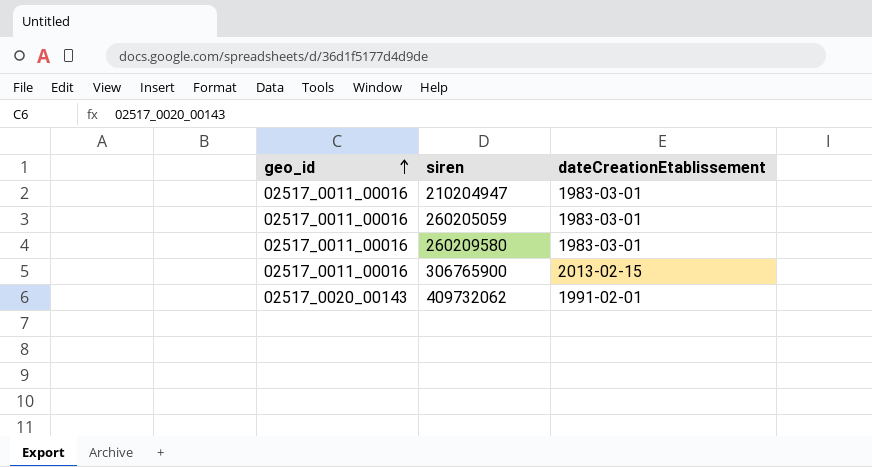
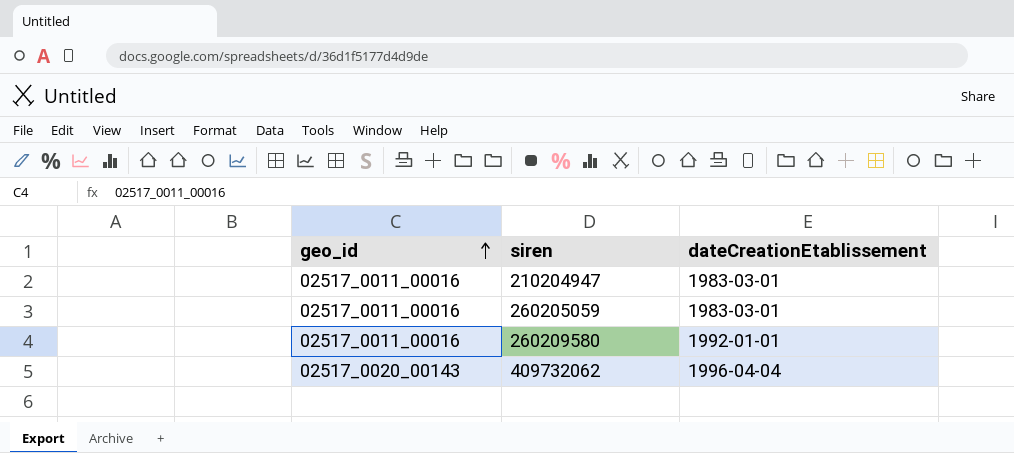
row 306765900: 02517_0011_00016 | 2013-02-15 -> none
260209580 | dateCreationEtablissement: 1983-03-01 -> 1992-01-01
409732062 | dateCreationEtablissement: 1991-02-01 -> 1996-04-04

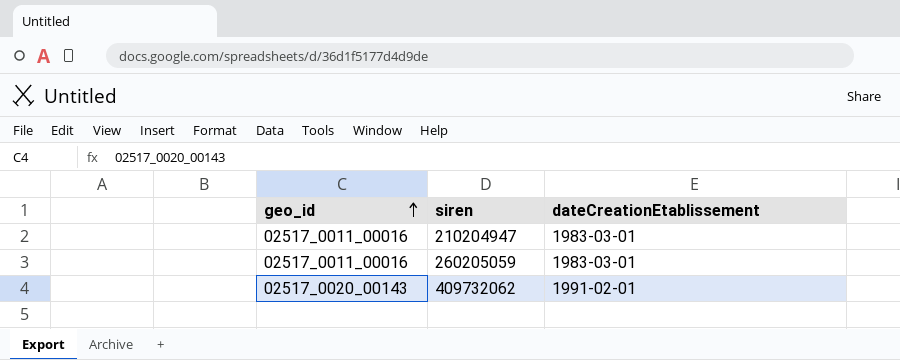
row 260209580: 02517_0011_00016 | 1992-01-01 -> none
409732062 | dateCreationEtablissement: 1996-04-04 -> 1991-02-01

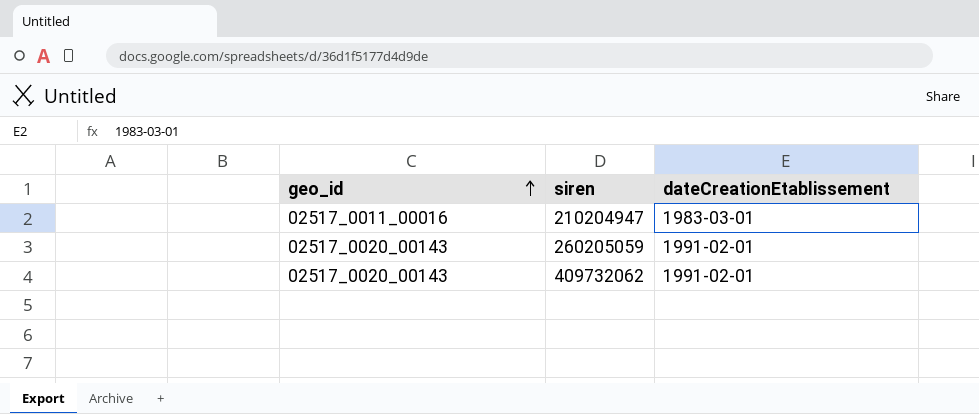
260205059 | geo_id: 02517_0011_00016 -> 02517_0020_00143
260205059 | dateCreationEtablissement: 1983-03-01 -> 1991-02-01

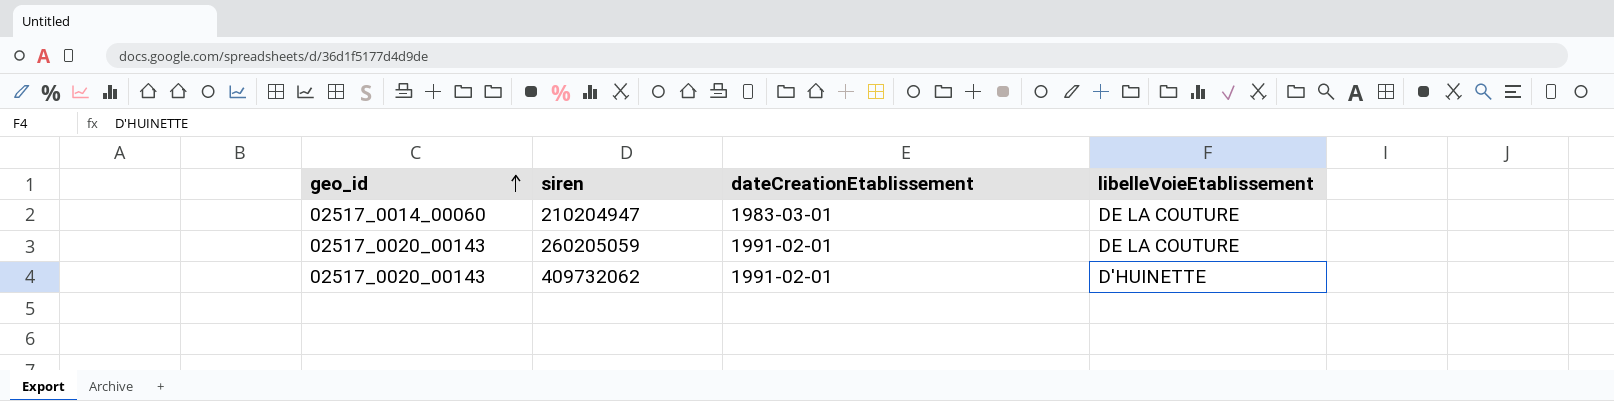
column libelleVoieEtablissement | position: none -> 4
210204947 | geo_id: 02517_0011_00016 -> 02517_0014_00060

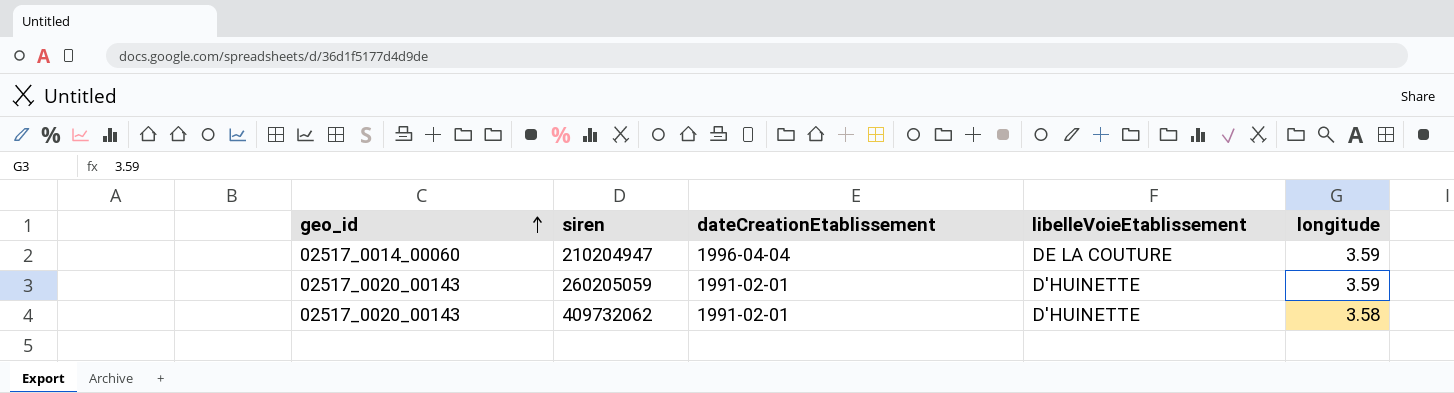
column longitude | position: none -> 5
210204947 | dateCreationEtablissement: 1983-03-01 -> 1996-04-04
260205059 | libelleVoieEtablissement: DE LA COUTURE -> D'HUINETTE

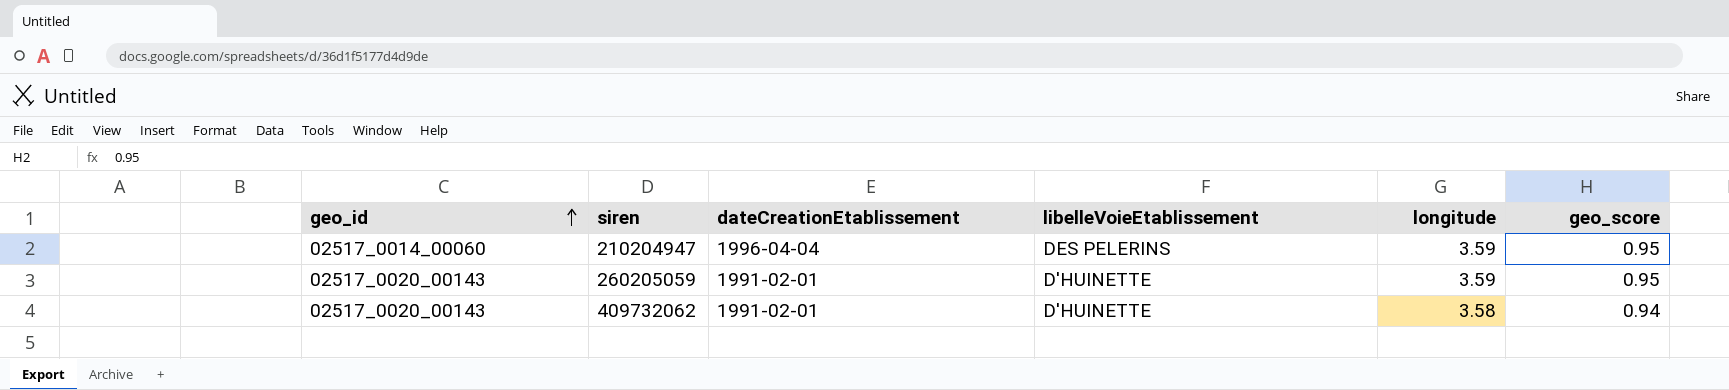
column geo_score | position: none -> 6
210204947 | libelleVoieEtablissement: DE LA COUTURE -> DES PELERINS

